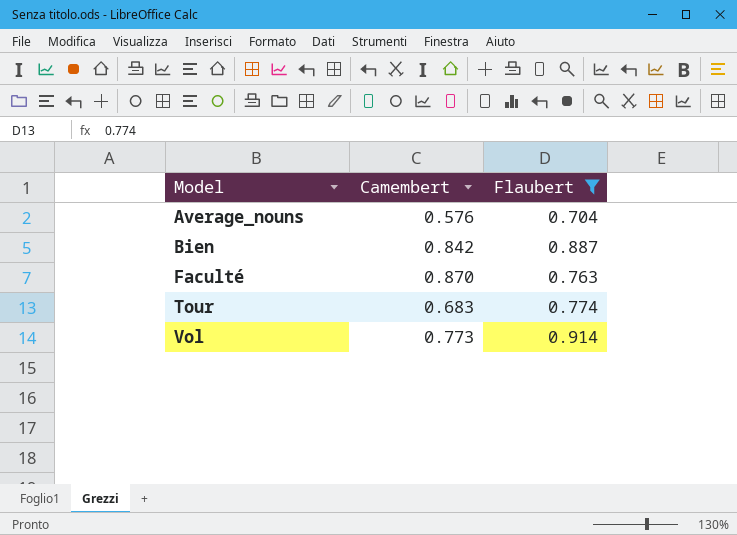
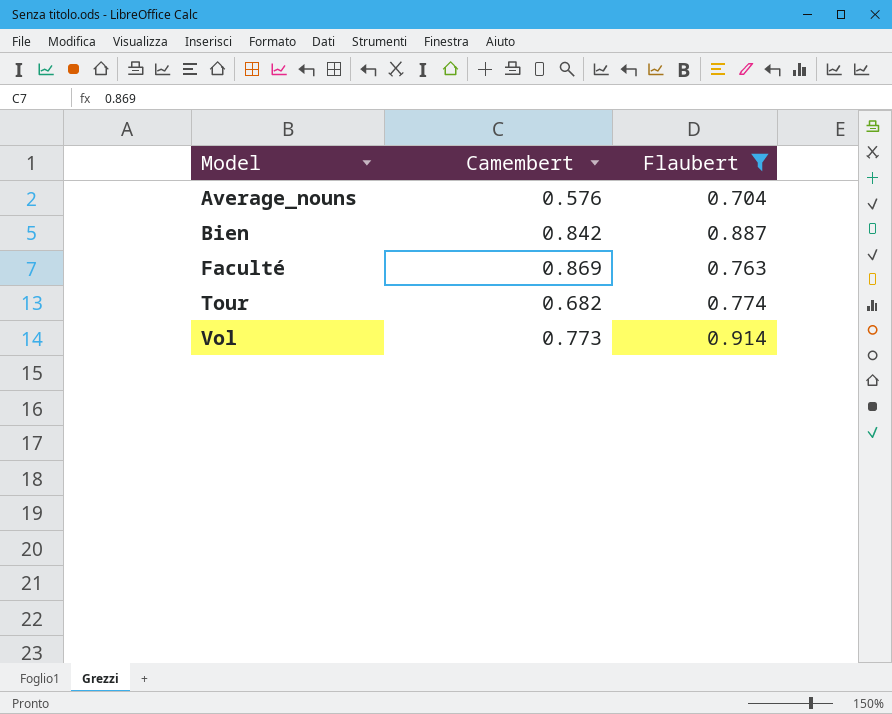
Faculté | Camembert: 0.870 -> 0.869
Tour | Camembert: 0.683 -> 0.682

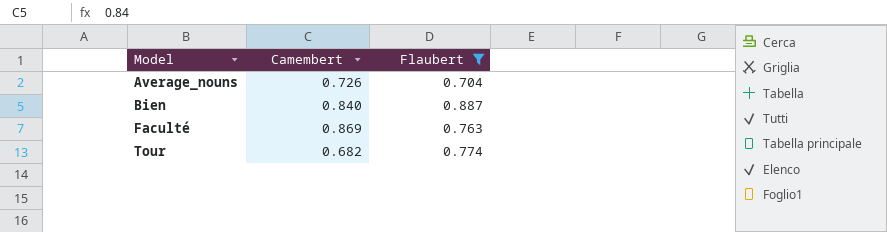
row Vol: 0.773 | 0.914 -> none
Average_nouns | Camembert: 0.576 -> 0.726
Bien | Camembert: 0.842 -> 0.840

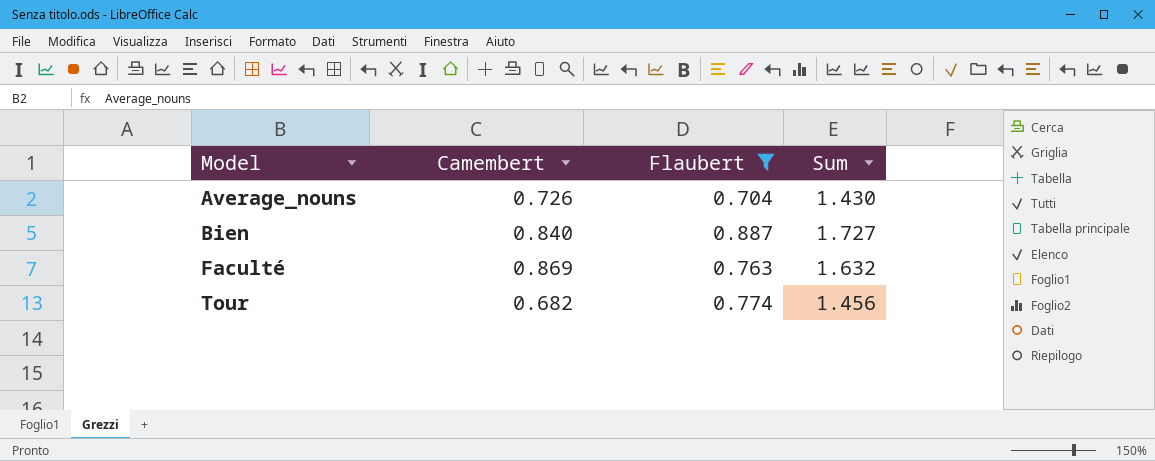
column Sum | formula: none -> [Camembert] + [Flaubert]

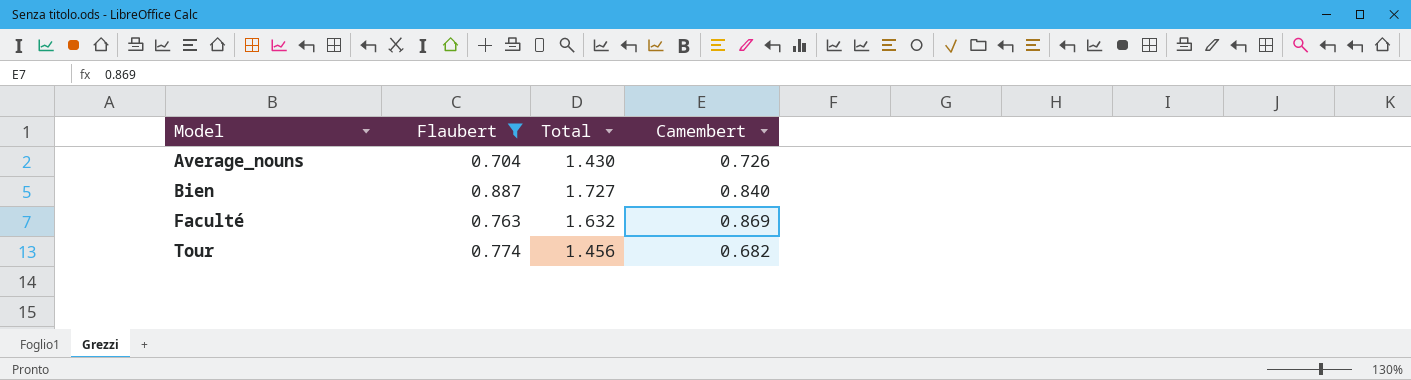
column name: Sum -> Total
column Camembert | position: 2 -> 4

